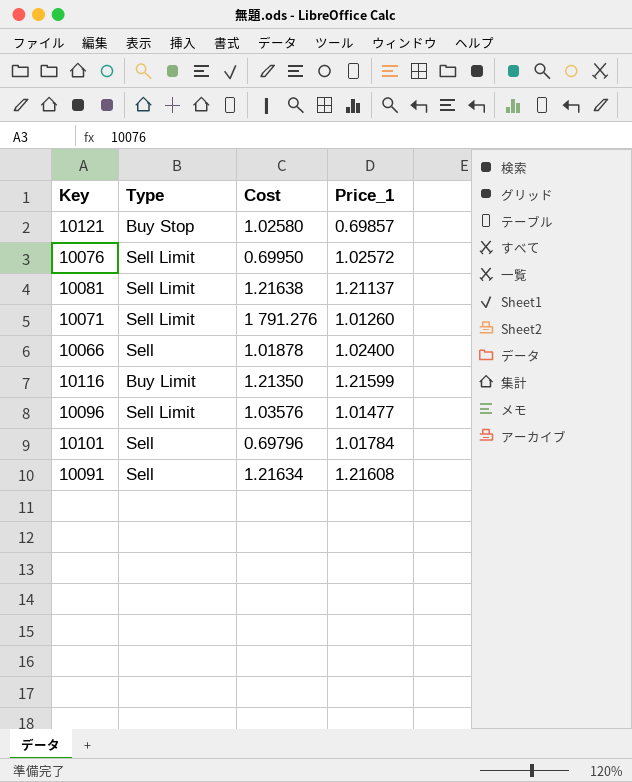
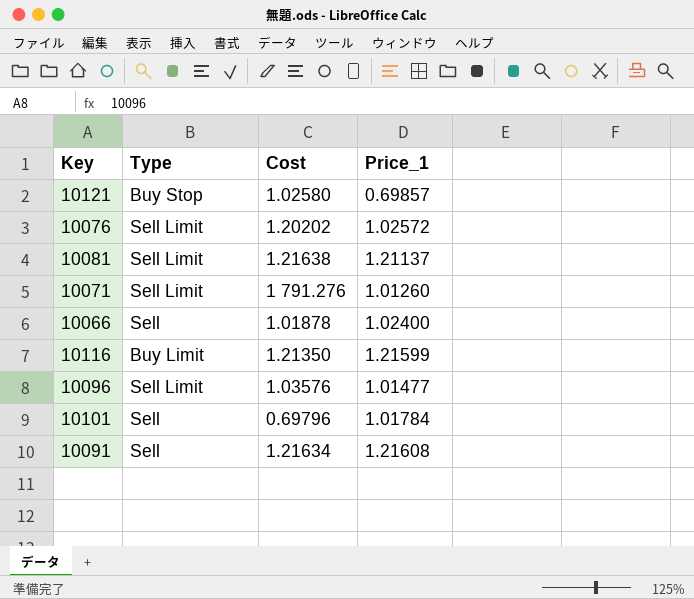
10076 | Cost: 0.69950 -> 1.20202

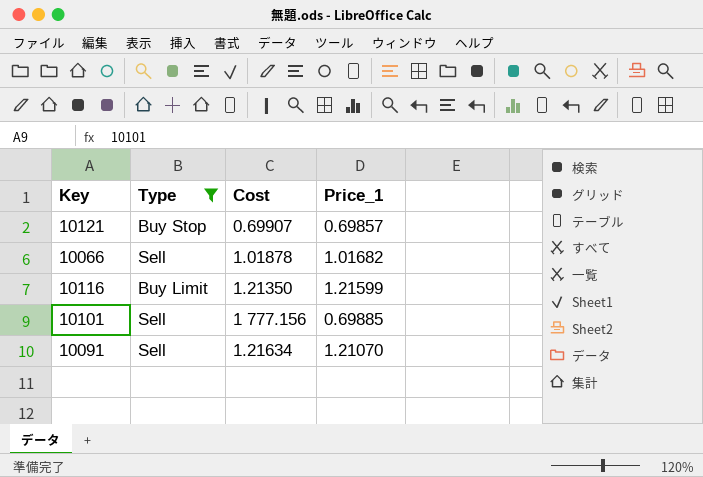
filter: none -> Type != Sell Limit
10121 | Cost: 1.02580 -> 0.69907
10066 | Price_1: 1.02400 -> 1.01682
10101 | Cost: 0.69796 -> 1 777.156
10101 | Price_1: 1.01784 -> 0.69885
10091 | Price_1: 1.21608 -> 1.21070

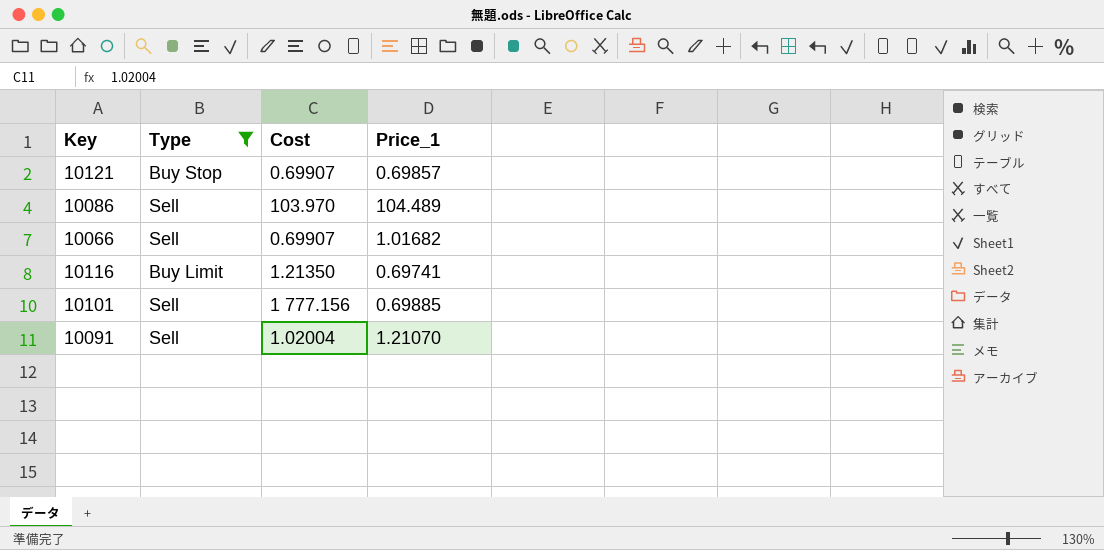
row 10086: none -> Sell | 103.970 | 104.489
10066 | Cost: 1.01878 -> 0.69907
10116 | Price_1: 1.21599 -> 0.69741
10091 | Cost: 1.21634 -> 1.02004

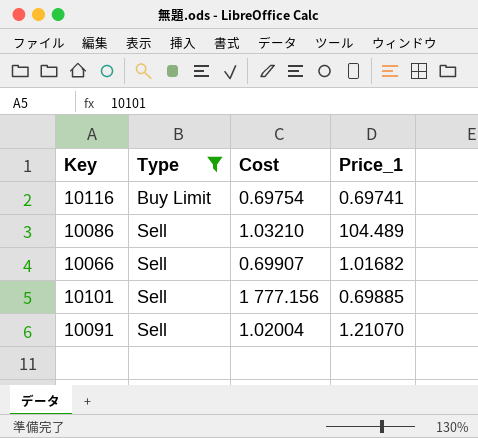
row order: none -> Type ascending
row 10121: Buy Stop | 0.69907 | 0.69857 -> none
10116 | Cost: 1.21350 -> 0.69754
10086 | Cost: 103.970 -> 1.03210

